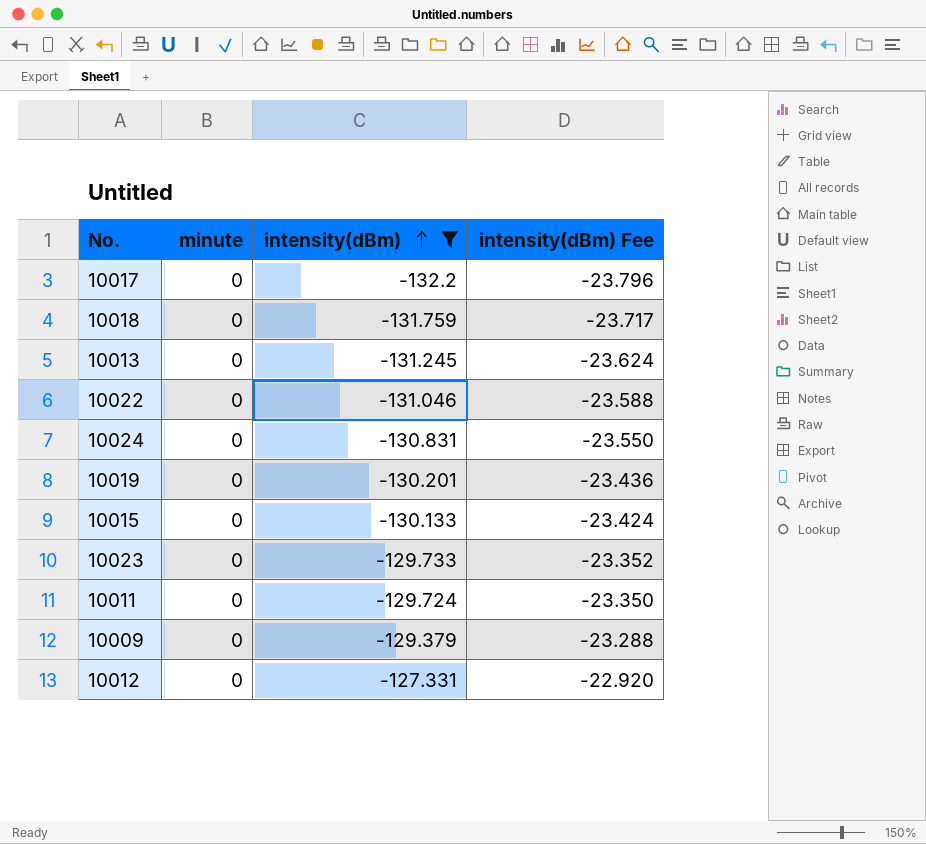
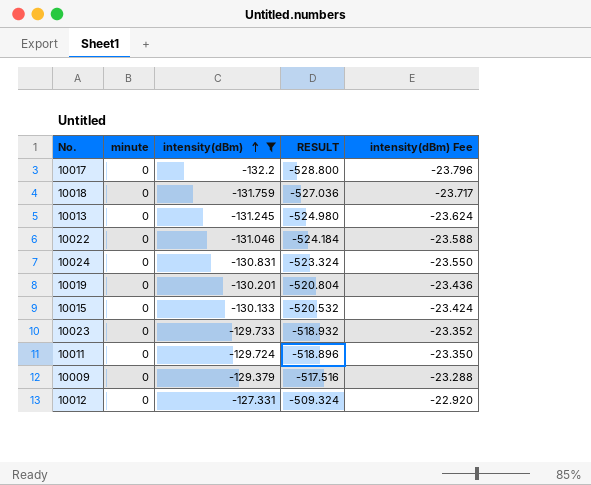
column RESULT | formula: none -> [intensity(dBm)] * 4

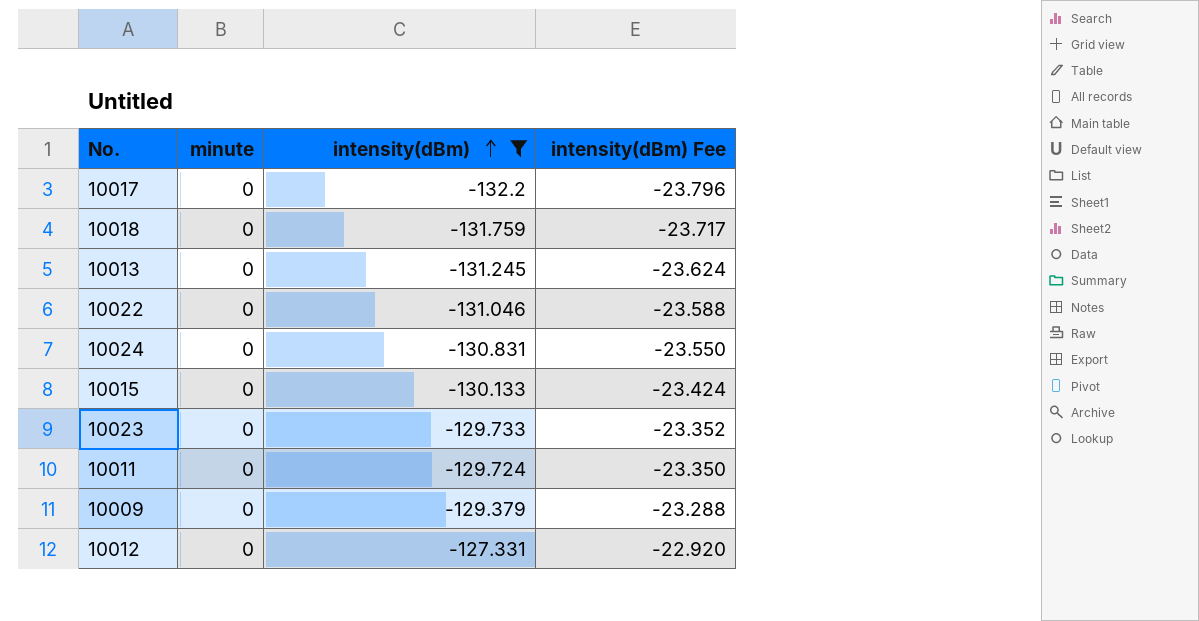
column RESULT | formula: [intensity(dBm)] * 4 -> none
row 10019: 0 | -130.201 | -520.804 | -23.436 -> none

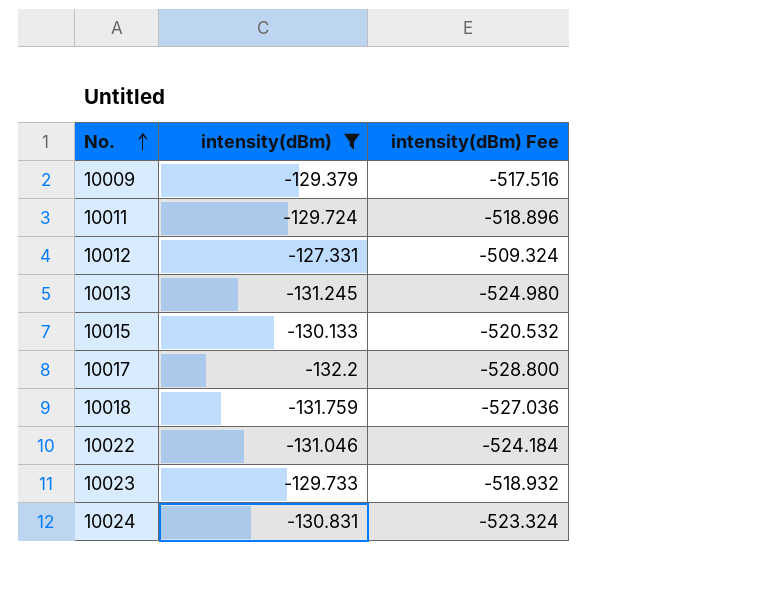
row order: intensity(dBm) ascending -> No. ascending
column minute | position: 2 -> none
column intensity(dBm) Fee | formula: [intensity(dBm)] * 0.18 -> [intensity(dBm)] * 4

